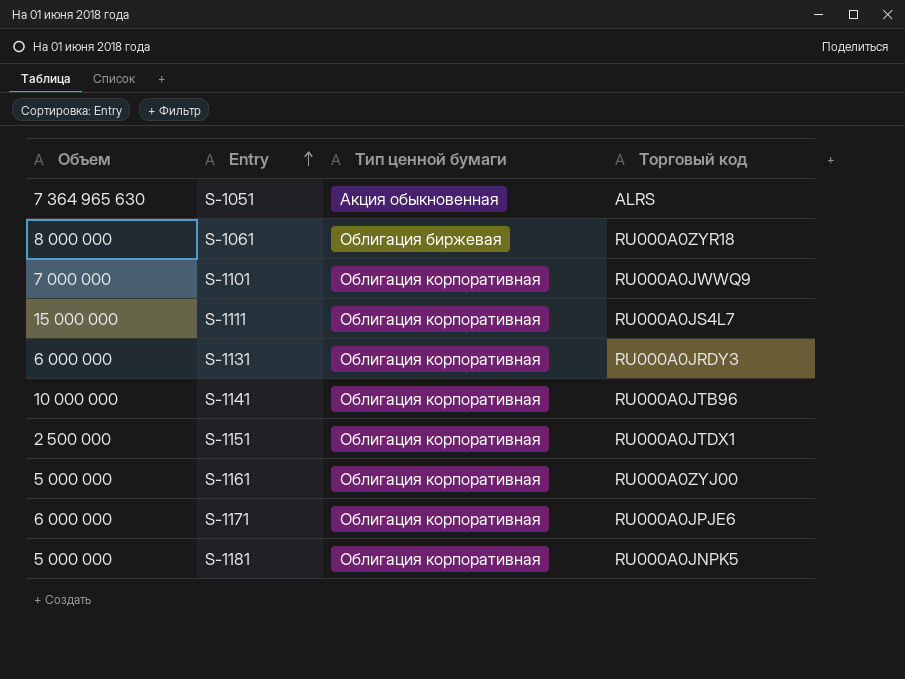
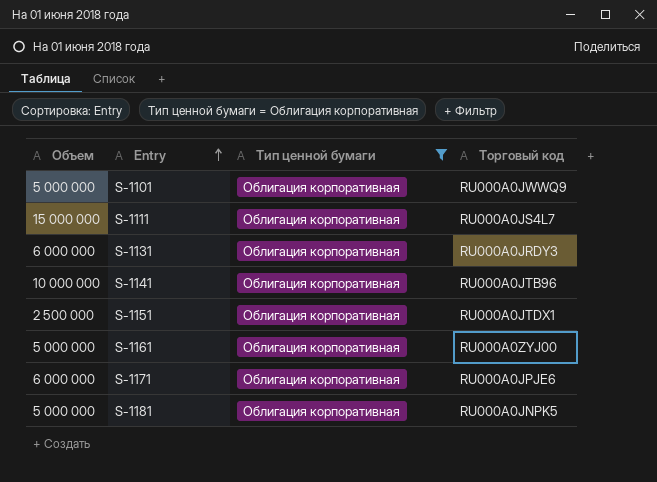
filter: none -> Тип ценной бумаги = Облигация корпоративная
S-1101 | Объем: 7 000 000 -> 5 000 000

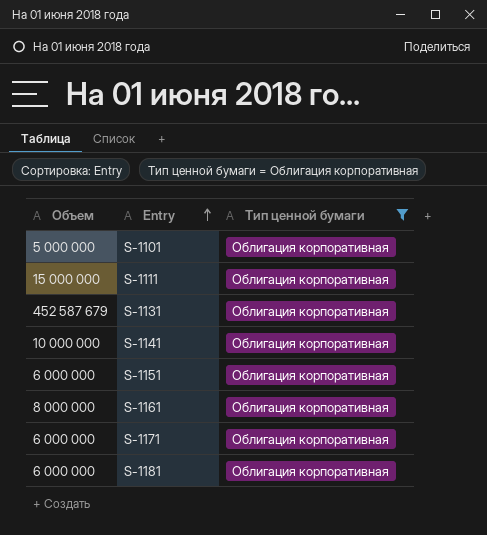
column Торговый код | position: 4 -> none
S-1131 | Объем: 6 000 000 -> 452 587 679
S-1151 | Объем: 2 500 000 -> 6 000 000
S-1161 | Объем: 5 000 000 -> 8 000 000
S-1181 | Объем: 5 000 000 -> 6 000 000

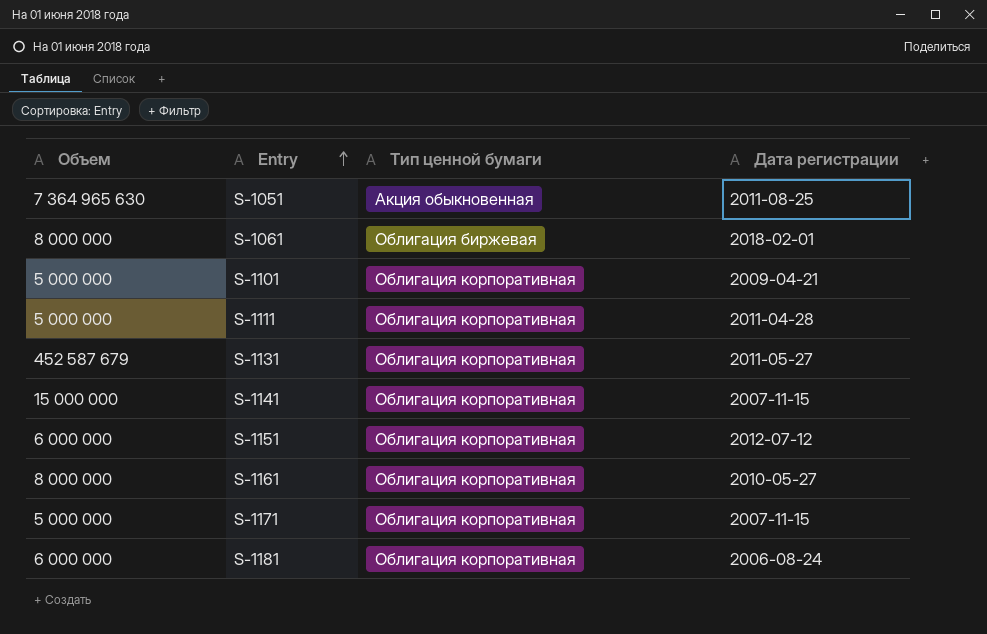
filter: Тип ценной бумаги = Облигация корпоративная -> none
column Дата регистрации | position: none -> 4
S-1111 | Объем: 15 000 000 -> 5 000 000
S-1141 | Объем: 10 000 000 -> 15 000 000
S-1171 | Объем: 6 000 000 -> 5 000 000

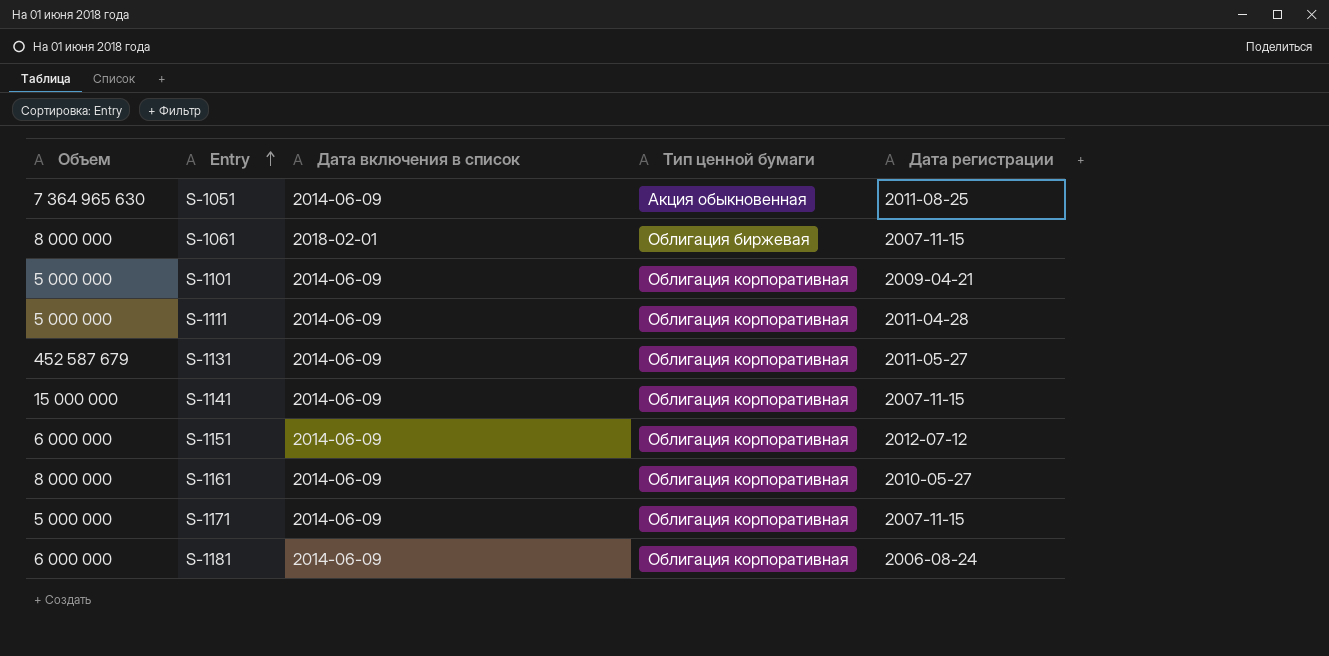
column Дата включения в список | position: none -> 3
S-1061 | Дата регистрации: 2018-02-01 -> 2007-11-15

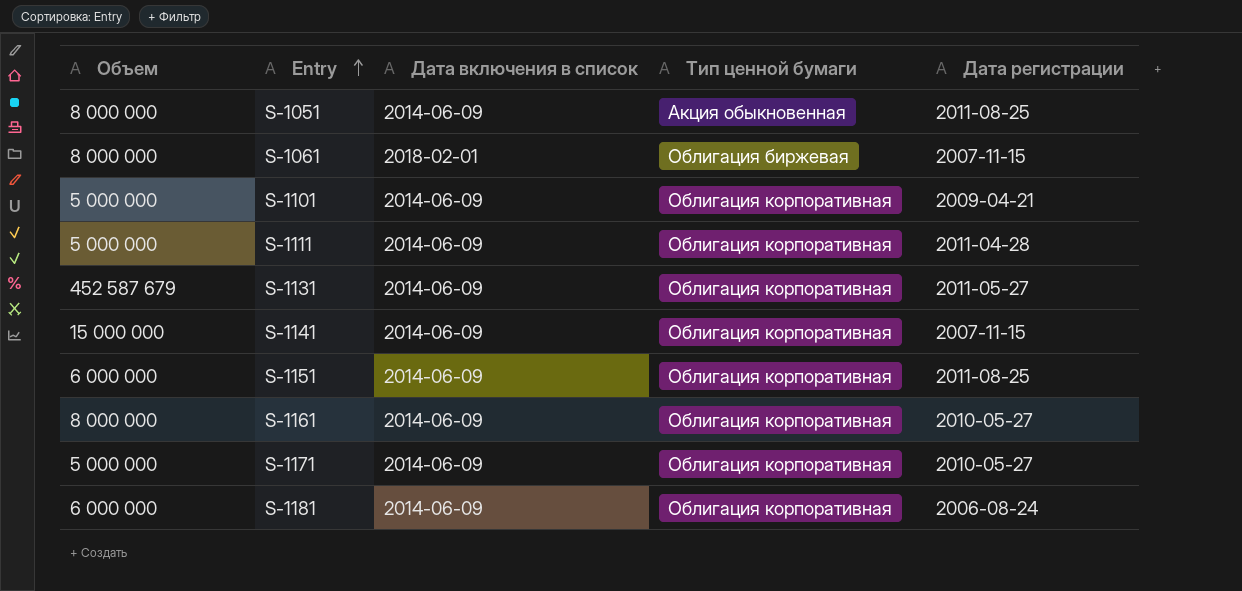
S-1051 | Объем: 7 364 965 630 -> 8 000 000
S-1151 | Дата регистрации: 2012-07-12 -> 2011-08-25
S-1171 | Дата регистрации: 2007-11-15 -> 2010-05-27

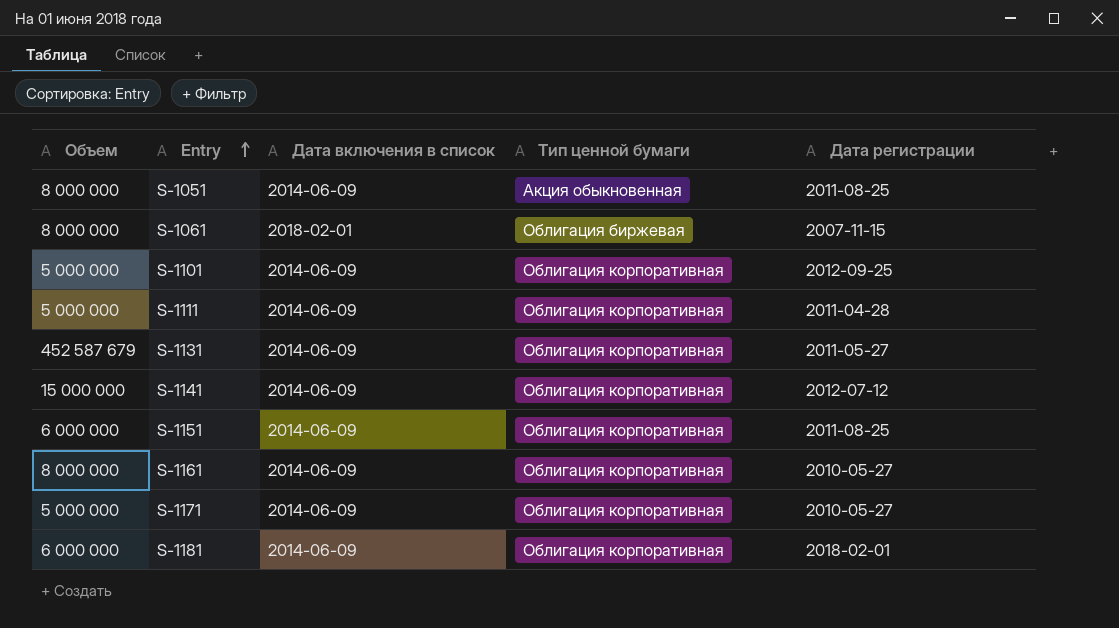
S-1101 | Дата регистрации: 2009-04-21 -> 2012-09-25
S-1141 | Дата регистрации: 2007-11-15 -> 2012-07-12
S-1181 | Дата регистрации: 2006-08-24 -> 2018-02-01

